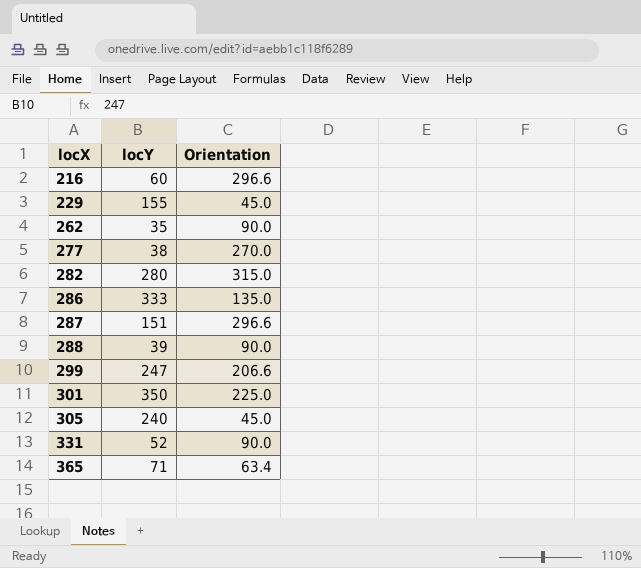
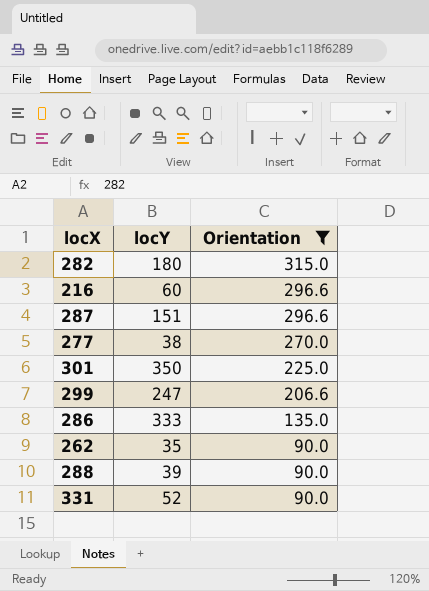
filter: none -> Orientation >= 90.0
row order: locX ascending -> Orientation descending
282 | locY: 280 -> 180

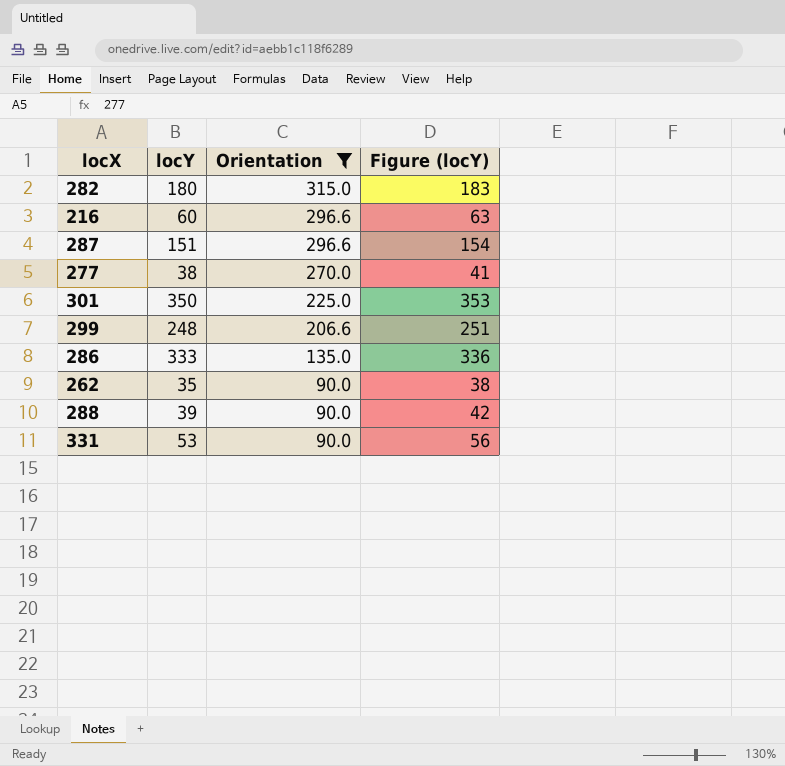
column Figure (locY) | formula: none -> [locY] + 3
299 | locY: 247 -> 248
331 | locY: 52 -> 53

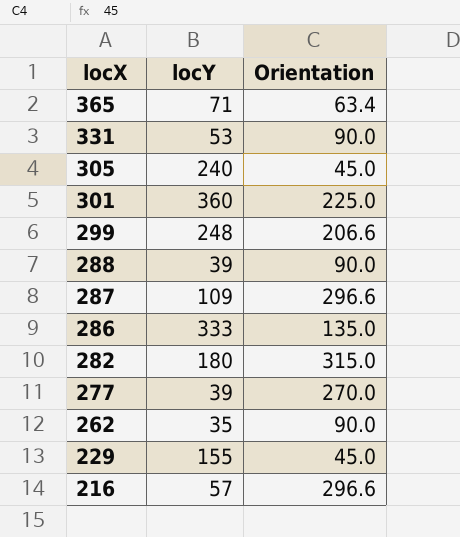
filter: Orientation >= 90.0 -> none
row order: Orientation descending -> locX descending
column Figure (locY) | formula: [locY] + 3 -> none
301 | locY: 350 -> 360
287 | locY: 151 -> 109
277 | locY: 38 -> 39
216 | locY: 60 -> 57

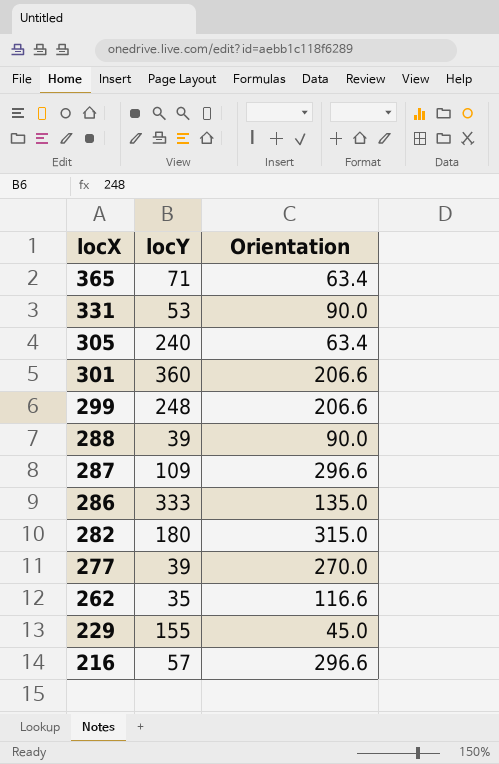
305 | Orientation: 45.0 -> 63.4
301 | Orientation: 225.0 -> 206.6
262 | Orientation: 90.0 -> 116.6

